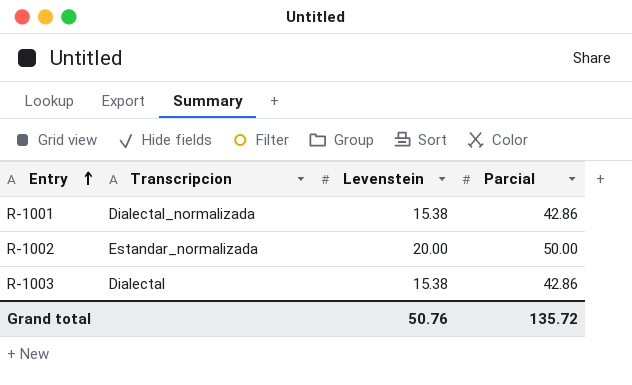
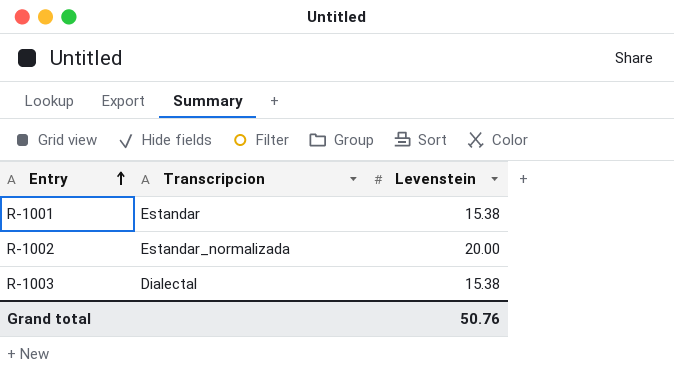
column Parcial | position: 4 -> none
R-1001 | Transcripcion: Dialectal_normalizada -> Estandar

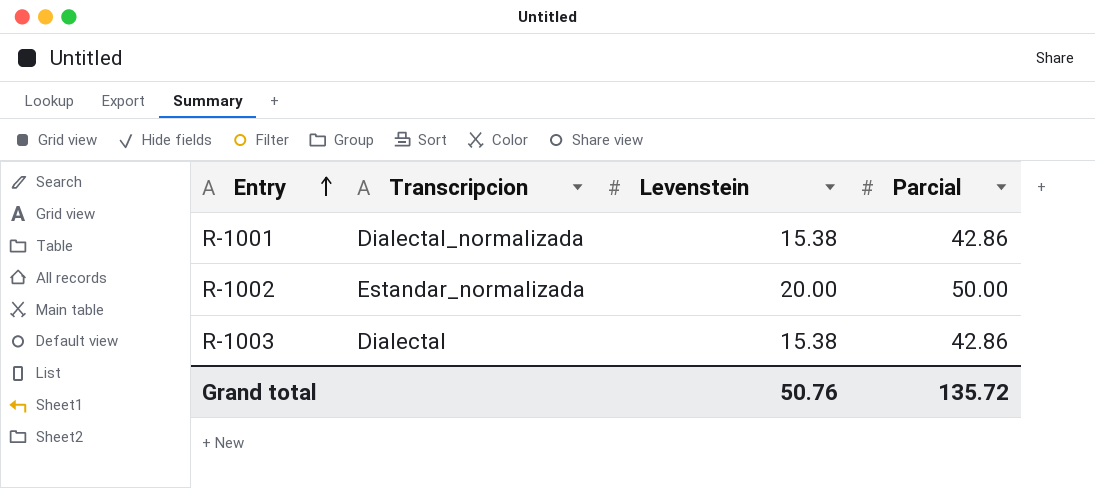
column Parcial | position: none -> 4
R-1001 | Transcripcion: Estandar -> Dialectal_normalizada

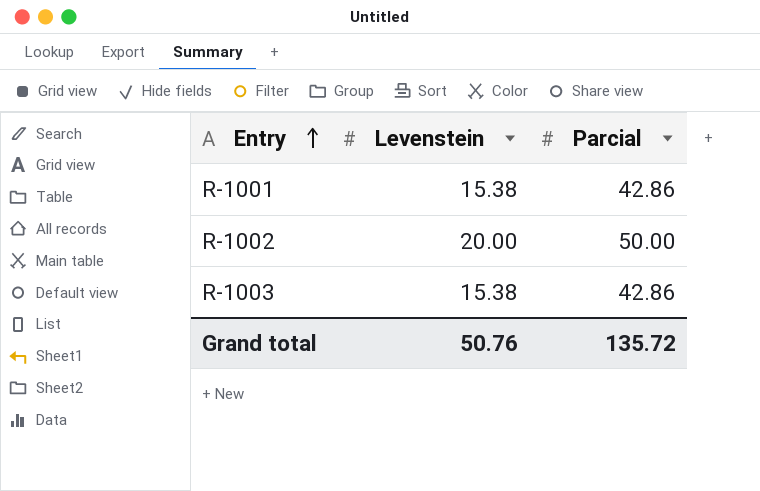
column Transcripcion | position: 2 -> none

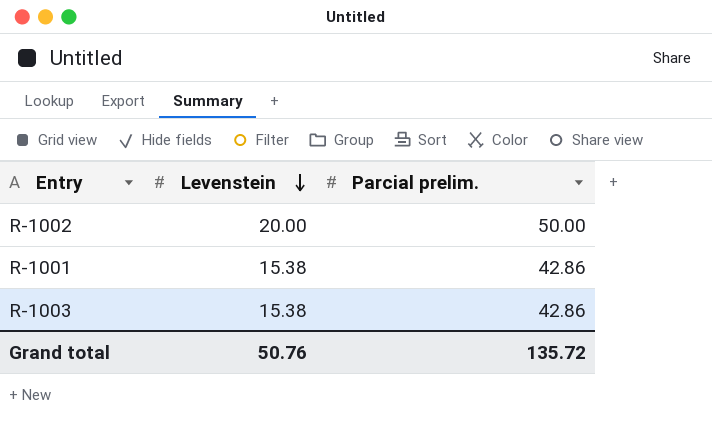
row order: Entry ascending -> Levenstein descending
column name: Parcial -> Parcial prelim.

